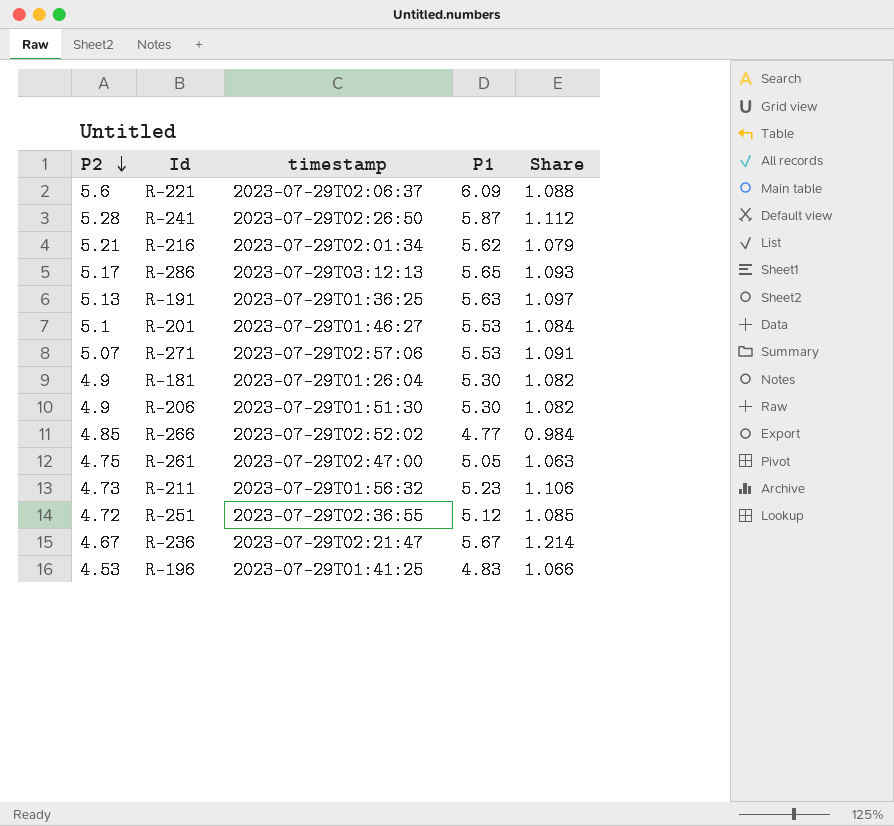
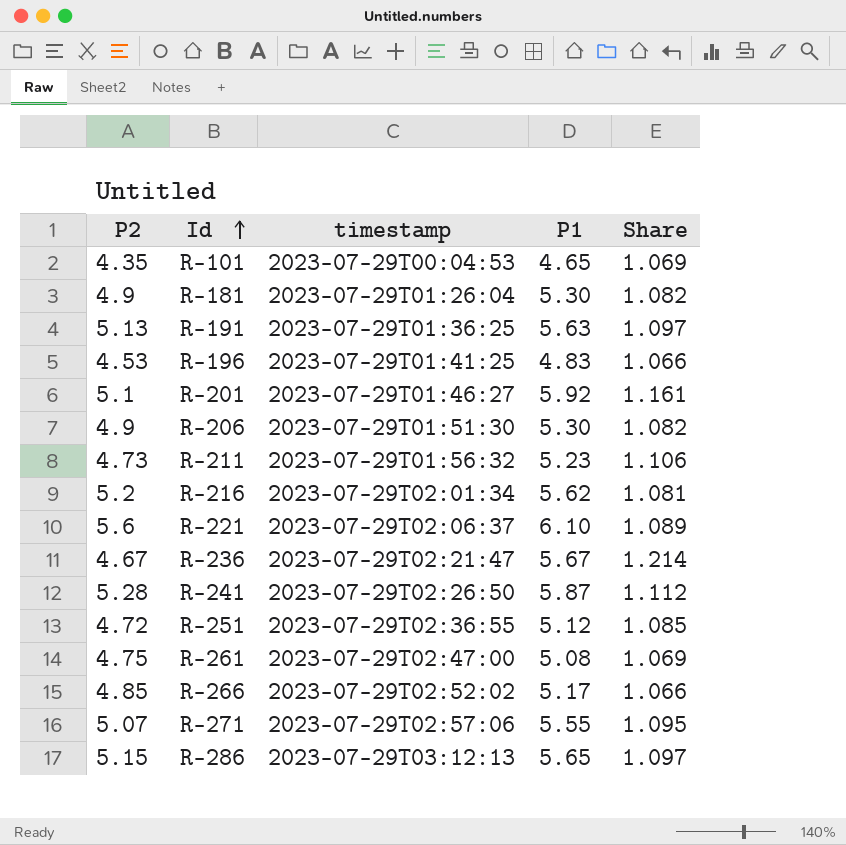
row order: P2 descending -> Id ascending
row R-101: none -> 4.35 | 2023-07-29T00:04:53 | 4.65 | 1.069
R-201 | P1: 5.53 -> 5.92
R-201 | Share: 1.084 -> 1.161
R-216 | P2: 5.21 -> 5.2
R-216 | Share: 1.079 -> 1.081
R-221 | P1: 6.09 -> 6.10
R-221 | Share: 1.088 -> 1.089
R-261 | P1: 5.05 -> 5.08
R-261 | Share: 1.063 -> 1.069
R-266 | P1: 4.77 -> 5.17
R-266 | Share: 0.984 -> 1.066
R-271 | P1: 5.53 -> 5.55
R-271 | Share: 1.091 -> 1.095
R-286 | P2: 5.17 -> 5.15
R-286 | Share: 1.093 -> 1.097

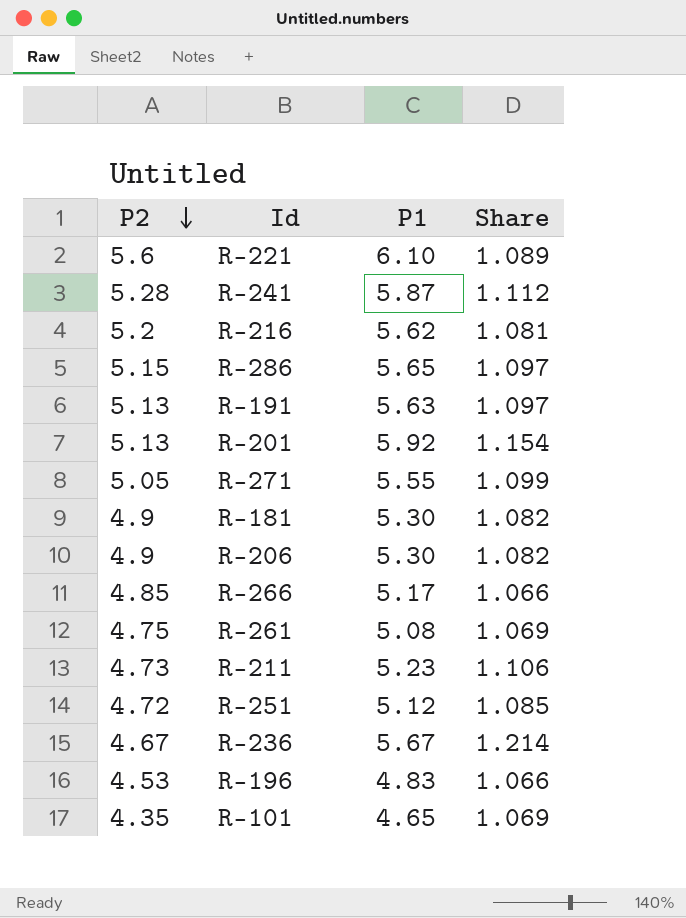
row order: Id ascending -> P2 descending
column timestamp | position: 3 -> none
R-201 | P2: 5.1 -> 5.13
R-201 | Share: 1.161 -> 1.154
R-271 | P2: 5.07 -> 5.05
R-271 | Share: 1.095 -> 1.099

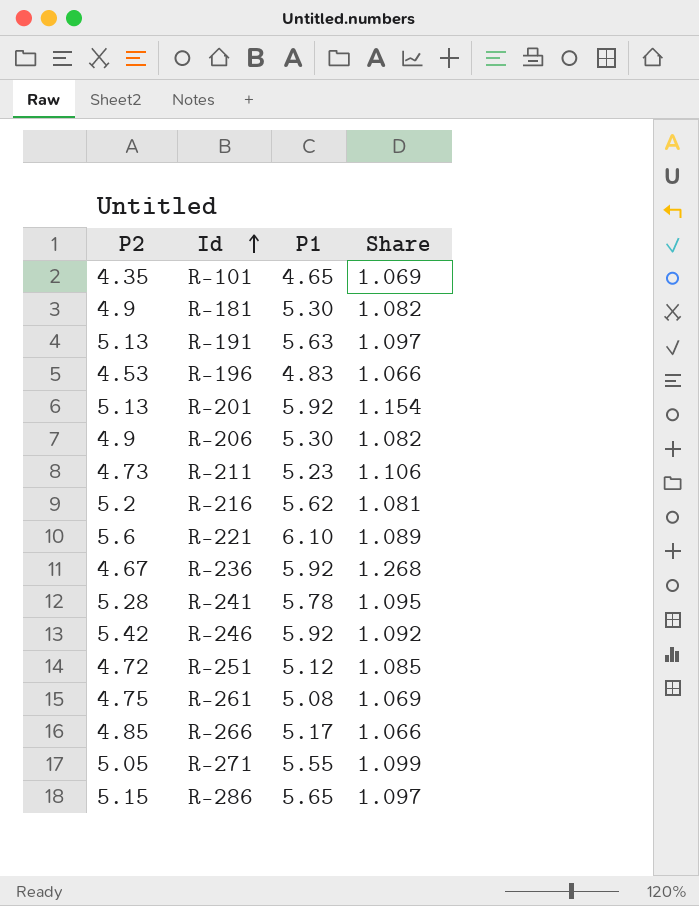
row order: P2 descending -> Id ascending
R-236 | P1: 5.67 -> 5.92
R-236 | Share: 1.214 -> 1.268
R-241 | P1: 5.87 -> 5.78
R-241 | Share: 1.112 -> 1.095
row R-246: none -> 5.42 | 5.92 | 1.092

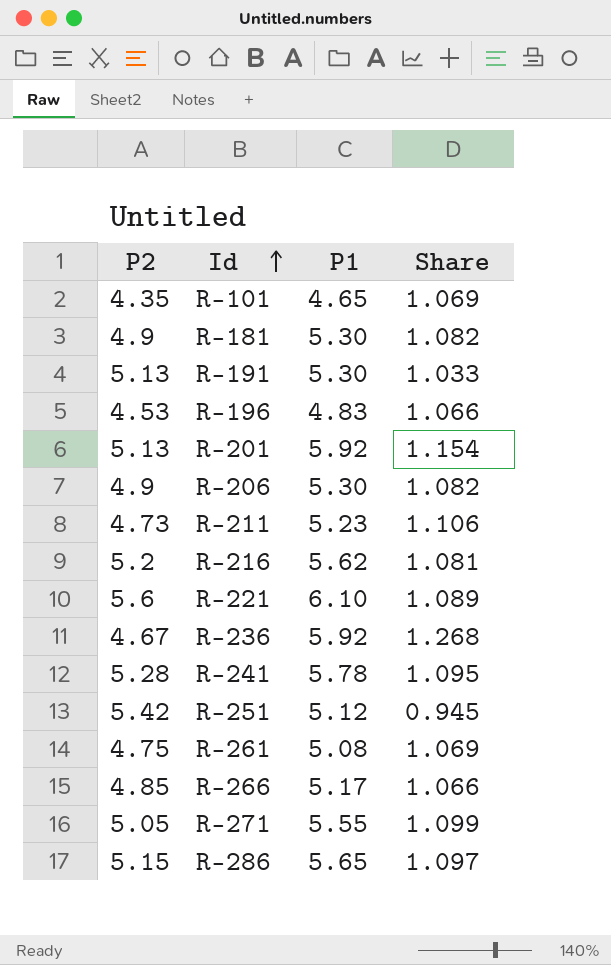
row R-246: 5.42 | 5.92 | 1.092 -> none
R-191 | P1: 5.63 -> 5.30
R-191 | Share: 1.097 -> 1.033
R-251 | P2: 4.72 -> 5.42
R-251 | Share: 1.085 -> 0.945

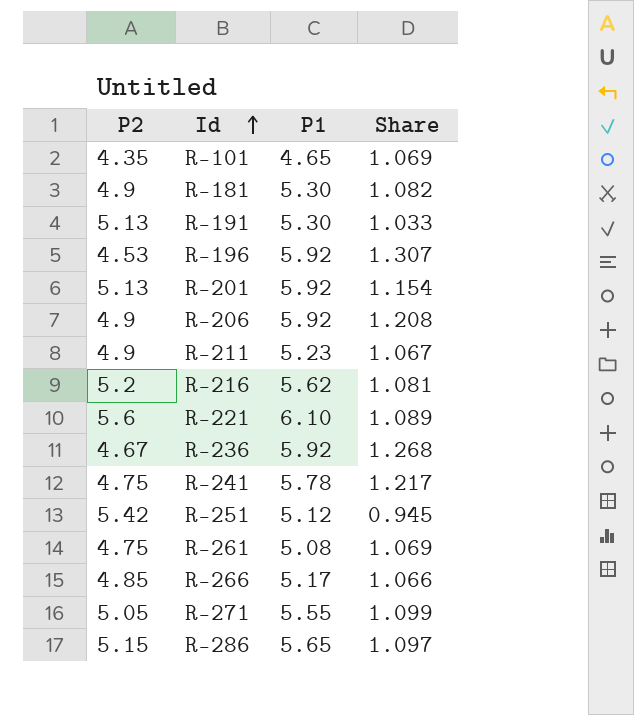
R-196 | P1: 4.83 -> 5.92
R-196 | Share: 1.066 -> 1.307
R-206 | P1: 5.30 -> 5.92
R-206 | Share: 1.082 -> 1.208
R-211 | P2: 4.73 -> 4.9
R-211 | Share: 1.106 -> 1.067
R-241 | P2: 5.28 -> 4.75
R-241 | Share: 1.095 -> 1.217

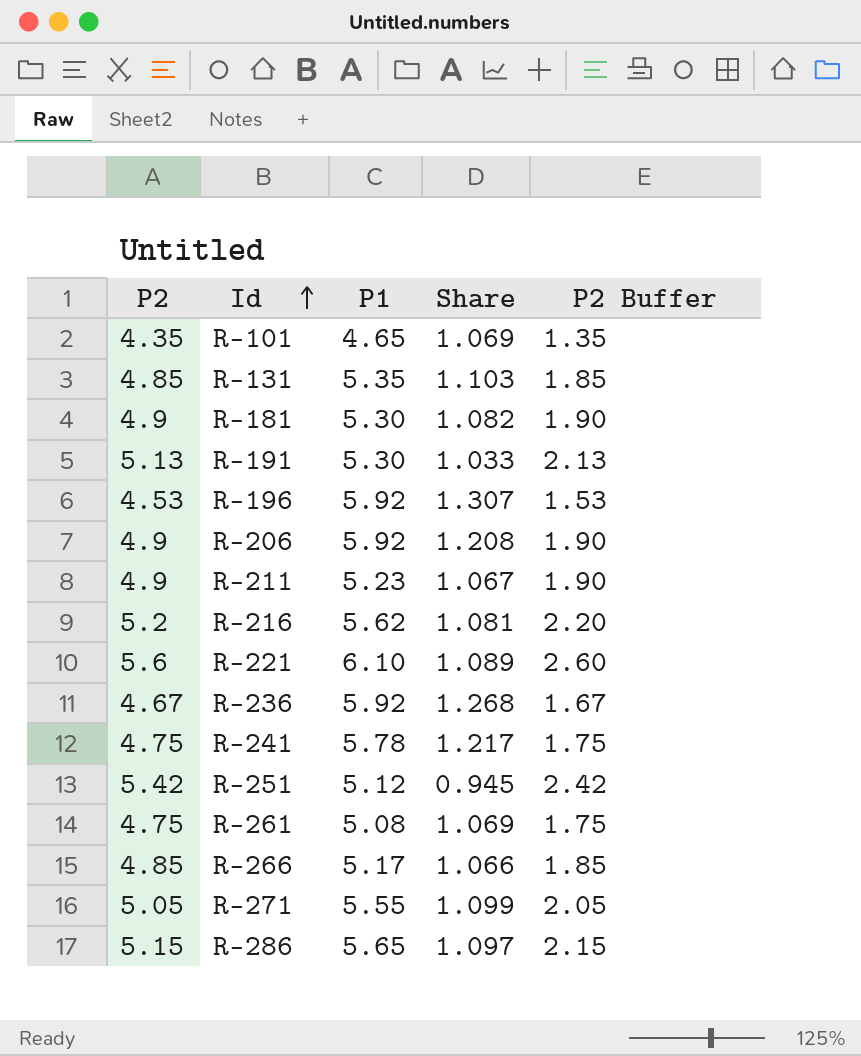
column P2 Buffer | formula: none -> [P2] - 3
row R-201: 5.13 | 5.92 | 1.154 -> none
row R-131: none -> 4.85 | 5.35 | 1.103 | 1.85

